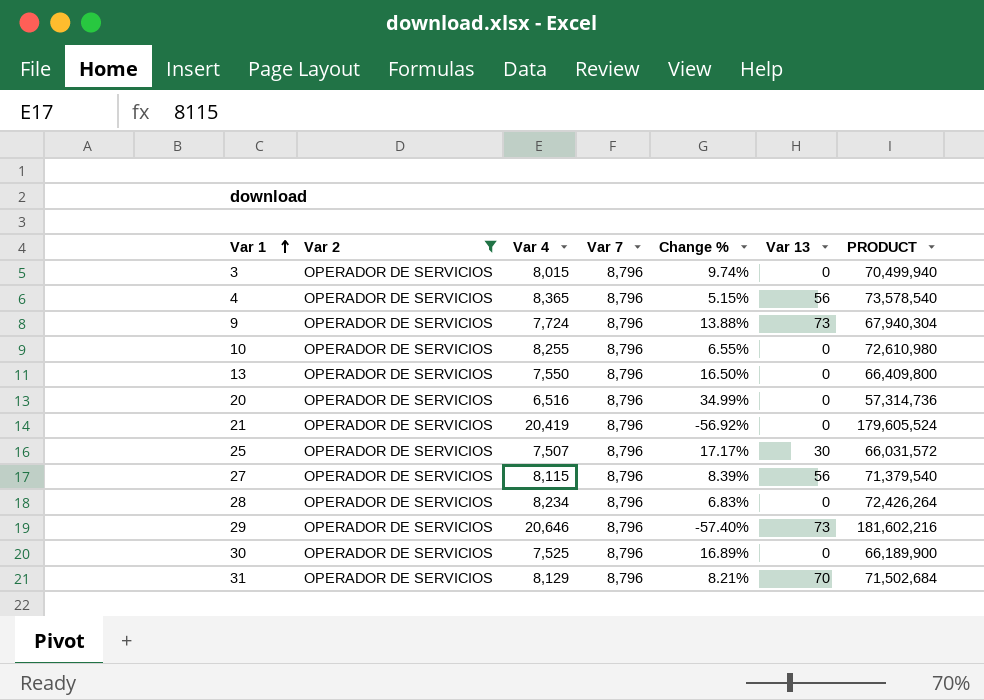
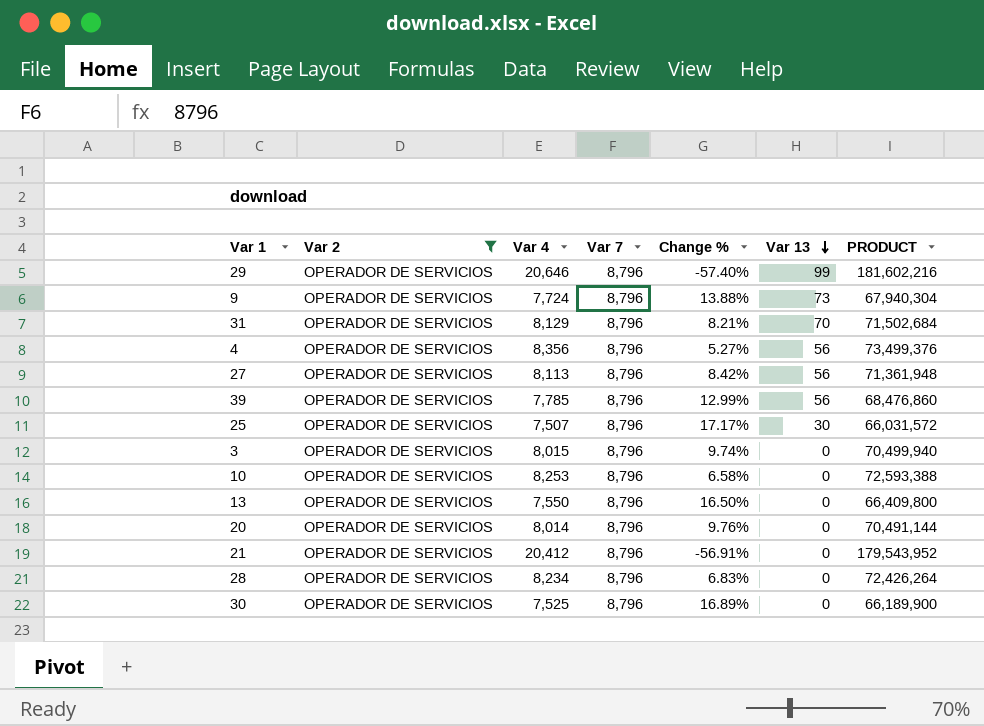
row order: Var 1 ascending -> Var 13 descending
29 | Var 13: 73 -> 99
4 | Var 4: 8,365 -> 8,356
4 | Change %: 5.15% -> 5.27%
4 | PRODUCT: 73,578,540 -> 73,499,376
27 | Var 4: 8,115 -> 8,113
27 | Change %: 8.39% -> 8.42%
27 | PRODUCT: 71,379,540 -> 71,361,948
row 39: none -> OPERADOR DE SERVICIOS | 7,785 | 8,796 | 12.99% | 56 | 68,476,860
10 | Var 4: 8,255 -> 8,253
10 | Change %: 6.55% -> 6.58%
10 | PRODUCT: 72,610,980 -> 72,593,388
20 | Var 4: 6,516 -> 8,014
20 | Change %: 34.99% -> 9.76%
20 | PRODUCT: 57,314,736 -> 70,491,144
21 | Var 4: 20,419 -> 20,412
21 | Change %: -56.92% -> -56.91%
21 | PRODUCT: 179,605,524 -> 179,543,952

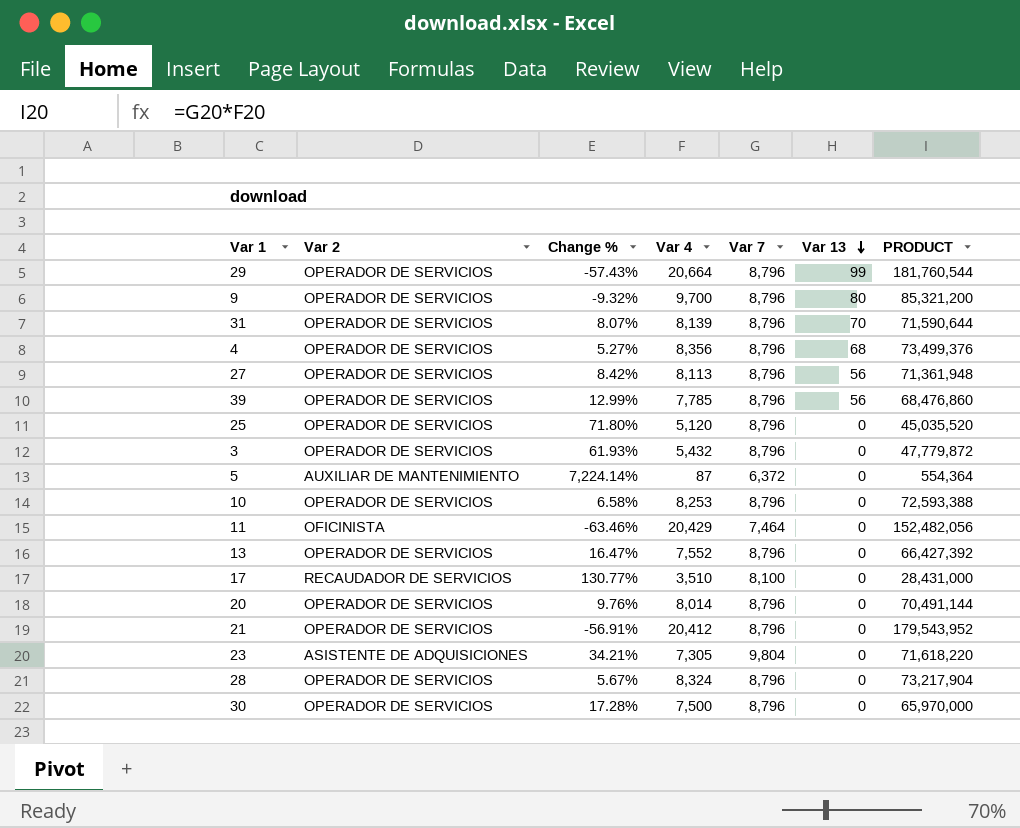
filter: Var 2 = OPERADOR DE SERVICIOS -> none
column Change % | position: 5 -> 3
29 | Change %: -57.40% -> -57.43%
29 | Var 4: 20,646 -> 20,664
29 | PRODUCT: 181,602,216 -> 181,760,544
9 | Change %: 13.88% -> -9.32%
9 | Var 4: 7,724 -> 9,700
9 | Var 13: 73 -> 80
9 | PRODUCT: 67,940,304 -> 85,321,200
31 | Change %: 8.21% -> 8.07%
31 | Var 4: 8,129 -> 8,139
31 | PRODUCT: 71,502,684 -> 71,590,644
4 | Var 13: 56 -> 68
25 | Change %: 17.17% -> 71.80%
25 | Var 4: 7,507 -> 5,120
25 | Var 13: 30 -> 0
25 | PRODUCT: 66,031,572 -> 45,035,520
3 | Change %: 9.74% -> 61.93%
3 | Var 4: 8,015 -> 5,432
3 | PRODUCT: 70,499,940 -> 47,779,872
13 | Change %: 16.50% -> 16.47%
13 | Var 4: 7,550 -> 7,552
13 | PRODUCT: 66,409,800 -> 66,427,392
28 | Change %: 6.83% -> 5.67%
28 | Var 4: 8,234 -> 8,324
28 | PRODUCT: 72,426,264 -> 73,217,904
30 | Change %: 16.89% -> 17.28%
30 | Var 4: 7,525 -> 7,500
30 | PRODUCT: 66,189,900 -> 65,970,000

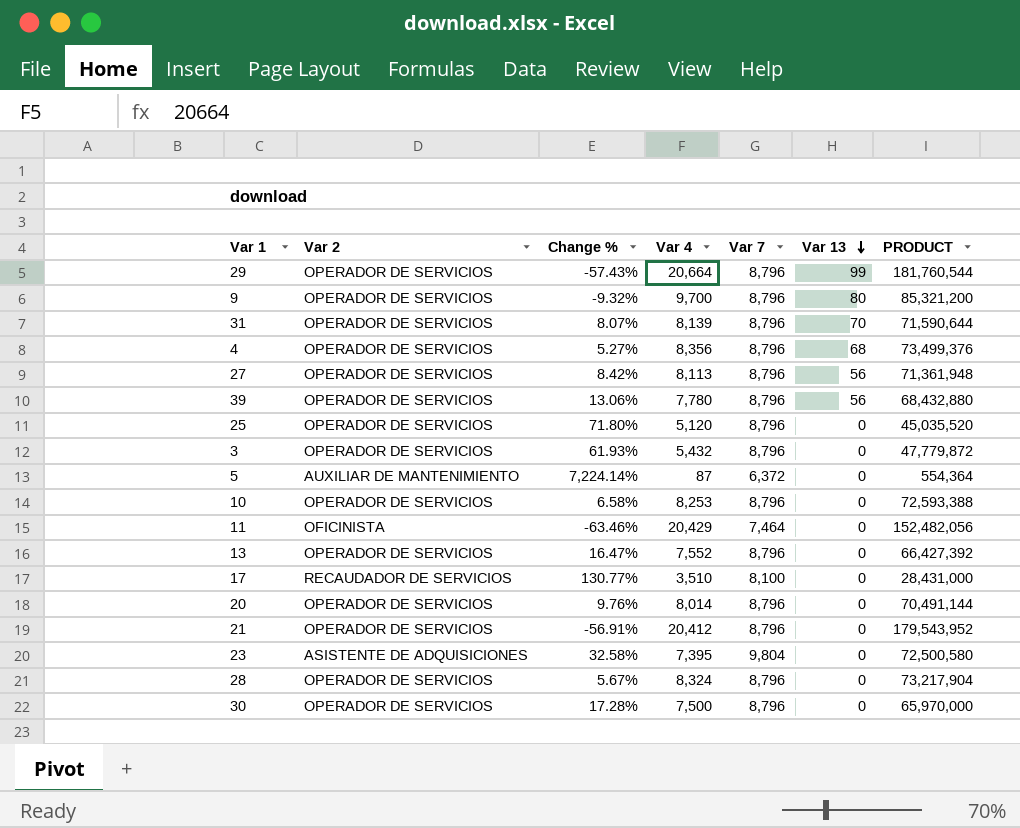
39 | Change %: 12.99% -> 13.06%
39 | Var 4: 7,785 -> 7,780
39 | PRODUCT: 68,476,860 -> 68,432,880
23 | Change %: 34.21% -> 32.58%
23 | Var 4: 7,305 -> 7,395
23 | PRODUCT: 71,618,220 -> 72,500,580

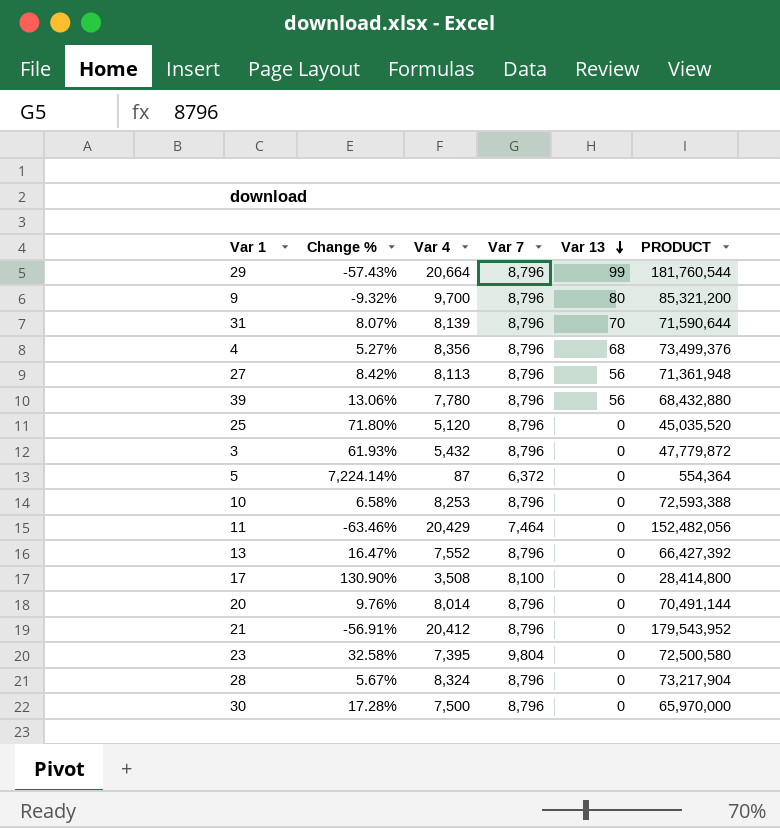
column Var 2 | position: 2 -> none
17 | Change %: 130.77% -> 130.90%
17 | Var 4: 3,510 -> 3,508
17 | PRODUCT: 28,431,000 -> 28,414,800

